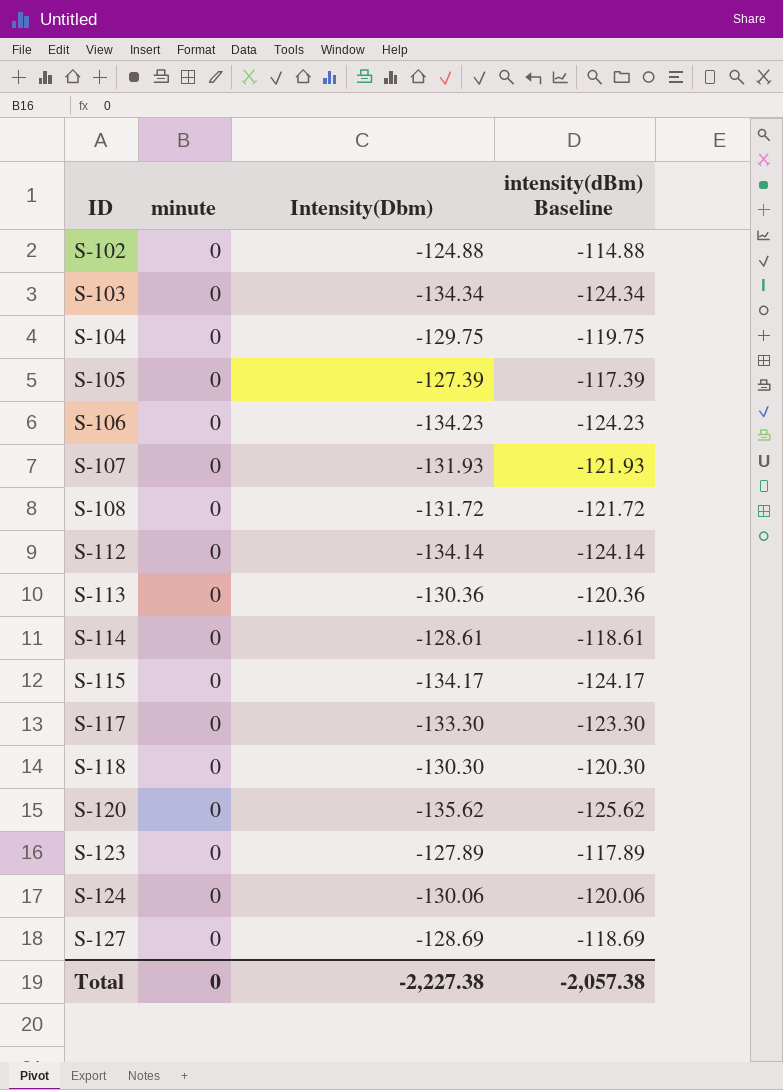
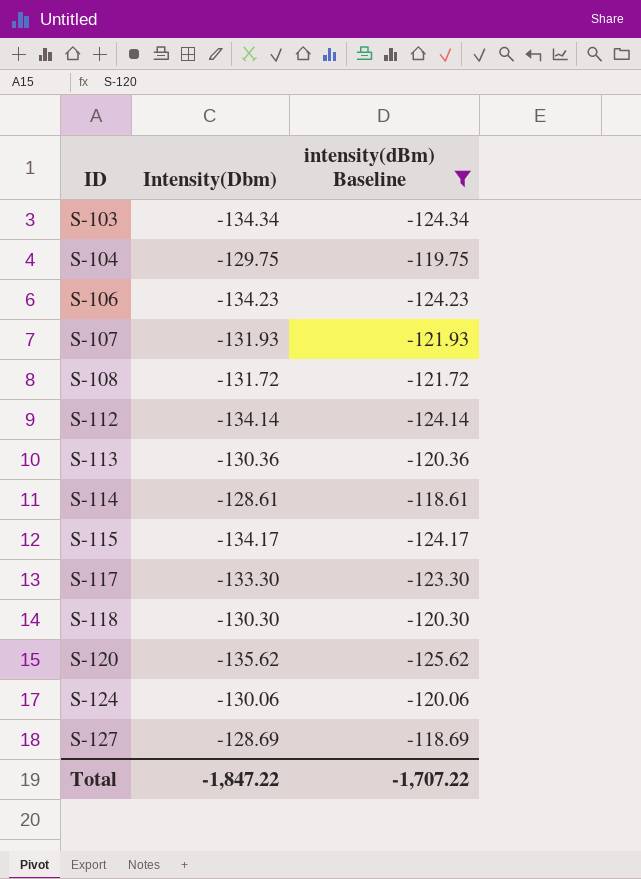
filter: none -> intensity(dBm) Baseline <= -118.61
column minute | position: 2 -> none
Total | Intensity(Dbm): -2,227.38 -> -1,847.22
Total | intensity(dBm) Baseline: -2,057.38 -> -1,707.22

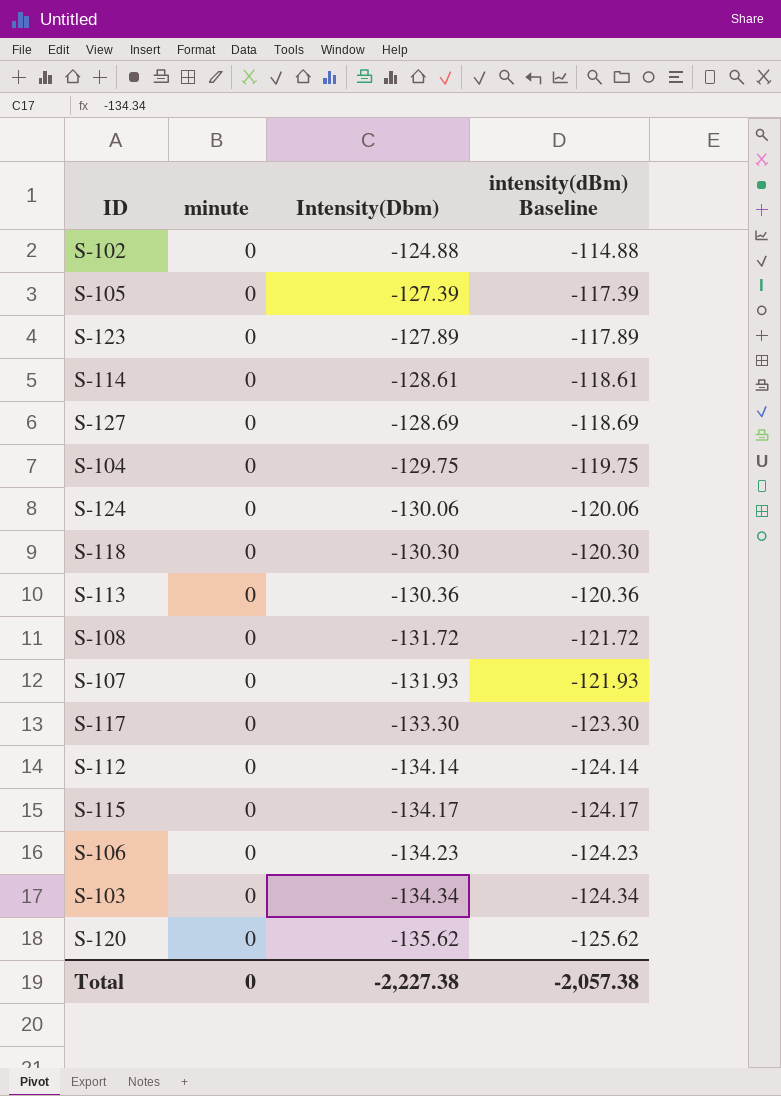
filter: intensity(dBm) Baseline <= -118.61 -> none
row order: ID ascending -> Intensity(Dbm) descending
column minute | position: none -> 2
Total | Intensity(Dbm): -1,847.22 -> -2,227.38
Total | intensity(dBm) Baseline: -1,707.22 -> -2,057.38

